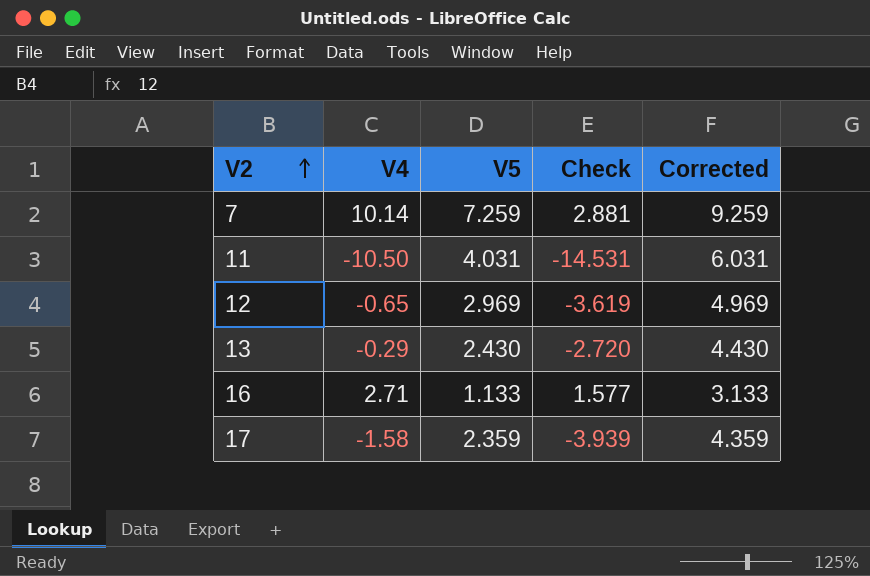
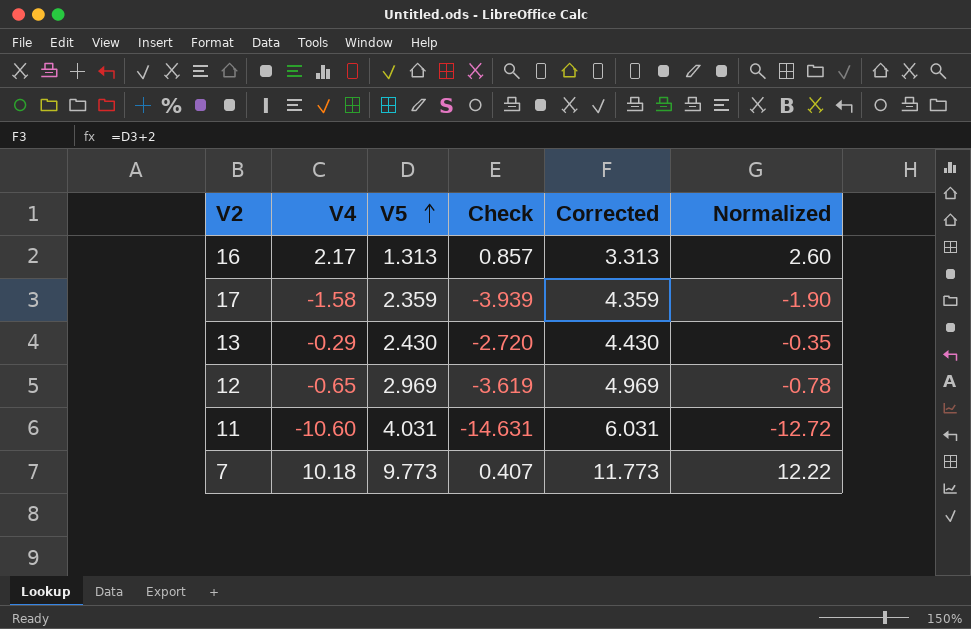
row order: V2 ascending -> V5 ascending
column Normalized | formula: none -> [V4] * 1.2
16 | V4: 2.71 -> 2.17
16 | V5: 1.133 -> 1.313
16 | Check: 1.577 -> 0.857
16 | Corrected: 3.133 -> 3.313
11 | V4: -10.50 -> -10.60
11 | Check: -14.531 -> -14.631
7 | V4: 10.14 -> 10.18
7 | V5: 7.259 -> 9.773
7 | Check: 2.881 -> 0.407
7 | Corrected: 9.259 -> 11.773

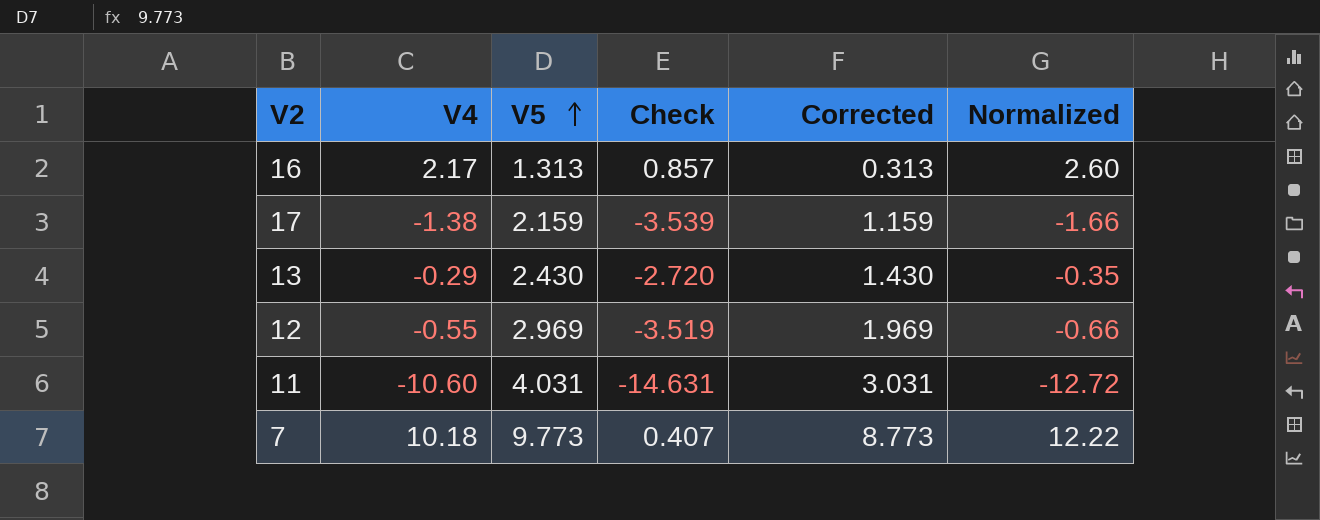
column Corrected | formula: [V5] + 2 -> [V5] - 1
17 | V4: -1.58 -> -1.38
17 | V5: 2.359 -> 2.159
17 | Check: -3.939 -> -3.539
17 | Normalized: -1.90 -> -1.66
12 | V4: -0.65 -> -0.55
12 | Check: -3.619 -> -3.519
12 | Normalized: -0.78 -> -0.66

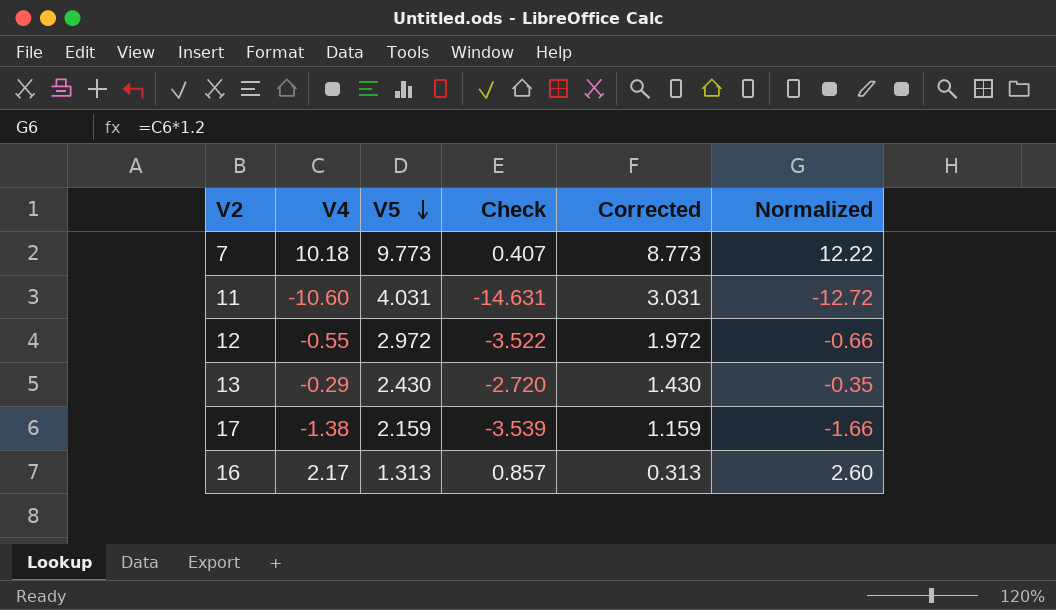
row order: V5 ascending -> V5 descending
12 | V5: 2.969 -> 2.972
12 | Check: -3.519 -> -3.522
12 | Corrected: 1.969 -> 1.972

